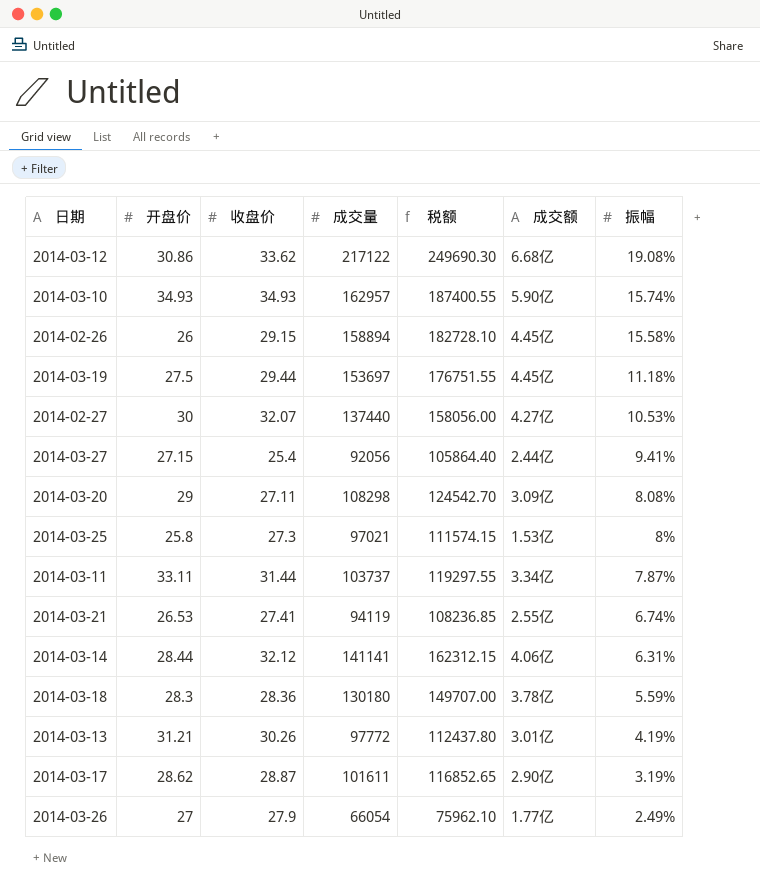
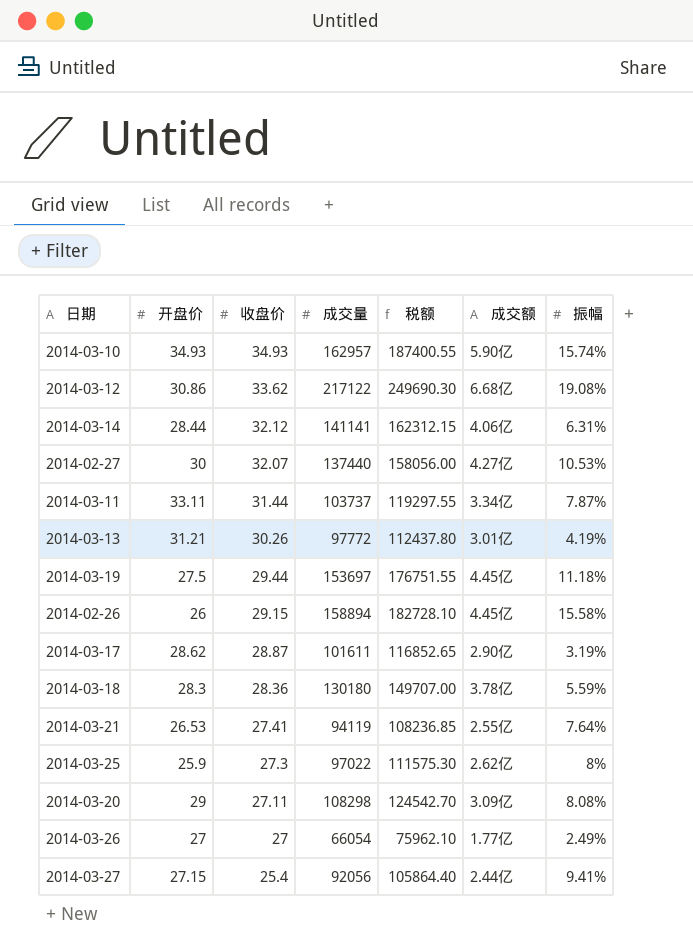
row order: 振幅 descending -> 收盘价 descending
2014-03-21 | 振幅: 6.74% -> 7.64%
2014-03-25 | 开盘价: 25.8 -> 25.9
2014-03-25 | 成交量: 97021 -> 97022
2014-03-25 | 税额: 111574.15 -> 111575.30
2014-03-25 | 成交额: 1.53亿 -> 2.62亿
2014-03-26 | 收盘价: 27.9 -> 27

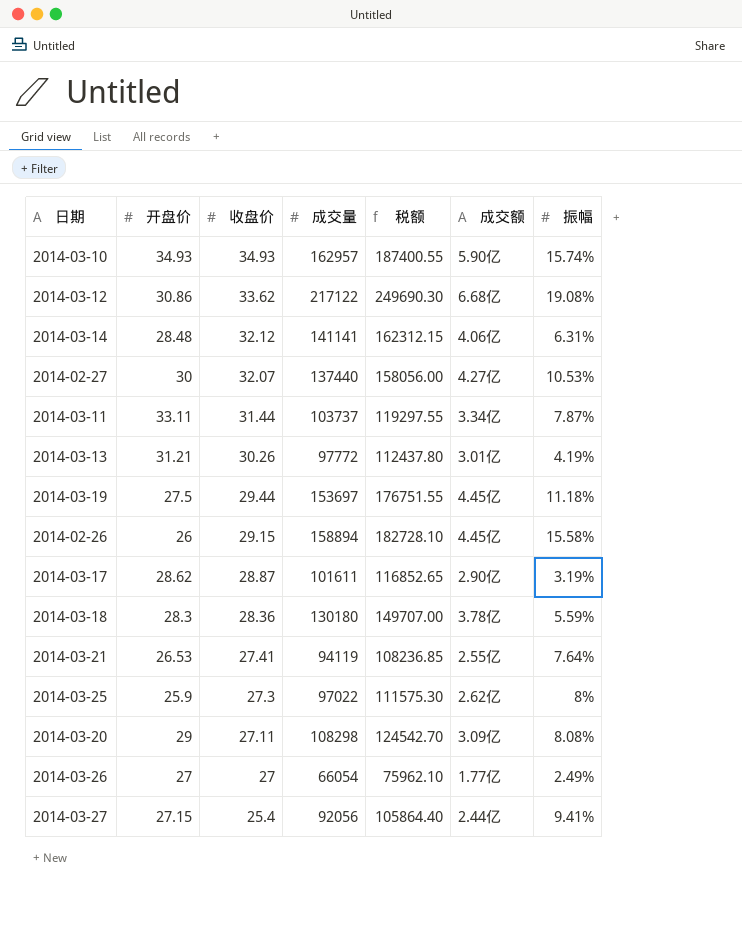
2014-03-14 | 开盘价: 28.44 -> 28.48

